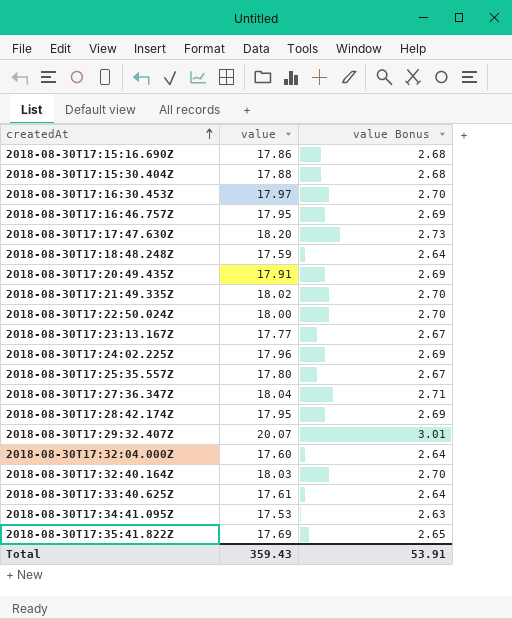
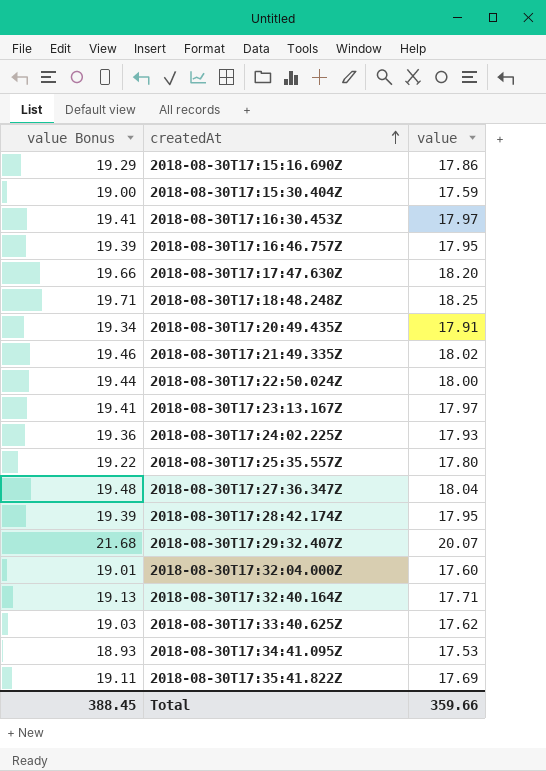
column value Bonus | formula: [value] * 0.15 -> [value] * 1.08
column value Bonus | position: 3 -> 1
2018-08-30T17:15:30.404Z | value: 17.88 -> 17.59
2018-08-30T17:18:48.248Z | value: 17.59 -> 18.25
2018-08-30T17:23:13.167Z | value: 17.77 -> 17.97
2018-08-30T17:24:02.225Z | value: 17.96 -> 17.93
2018-08-30T17:32:40.164Z | value: 18.03 -> 17.71
2018-08-30T17:33:40.625Z | value: 17.61 -> 17.62
Total | value Bonus: 53.91 -> 388.45
Total | value: 359.43 -> 359.66

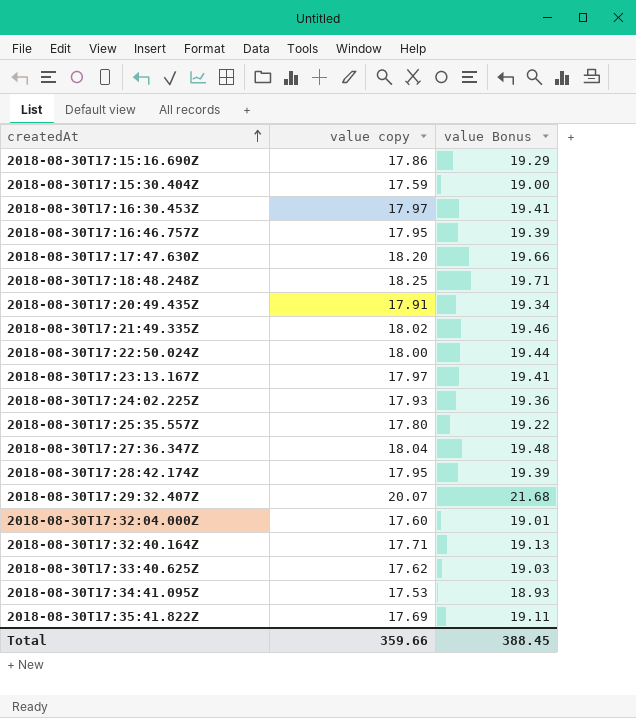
column name: value -> value copy
column value Bonus | position: 1 -> 3

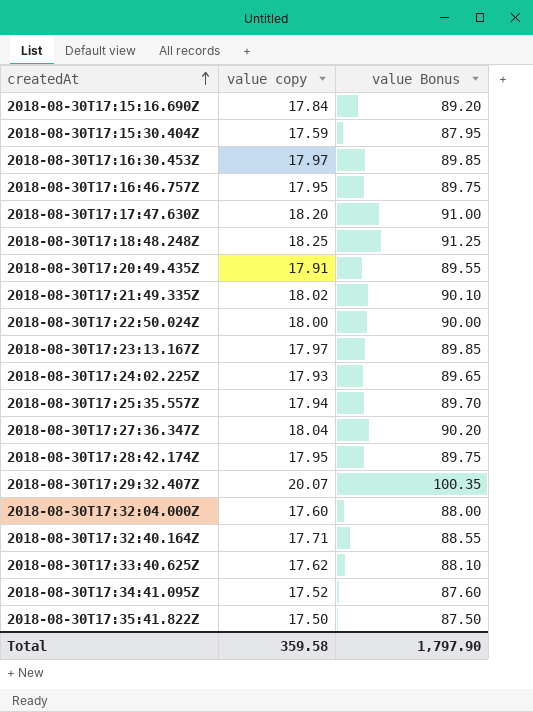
column value Bonus | formula: [value copy] * 1.08 -> [value copy] * 5
2018-08-30T17:15:16.690Z | value copy: 17.86 -> 17.84
2018-08-30T17:25:35.557Z | value copy: 17.80 -> 17.94
2018-08-30T17:34:41.095Z | value copy: 17.53 -> 17.52
2018-08-30T17:35:41.822Z | value copy: 17.69 -> 17.50
Total | value copy: 359.66 -> 359.58
Total | value Bonus: 388.45 -> 1,797.90

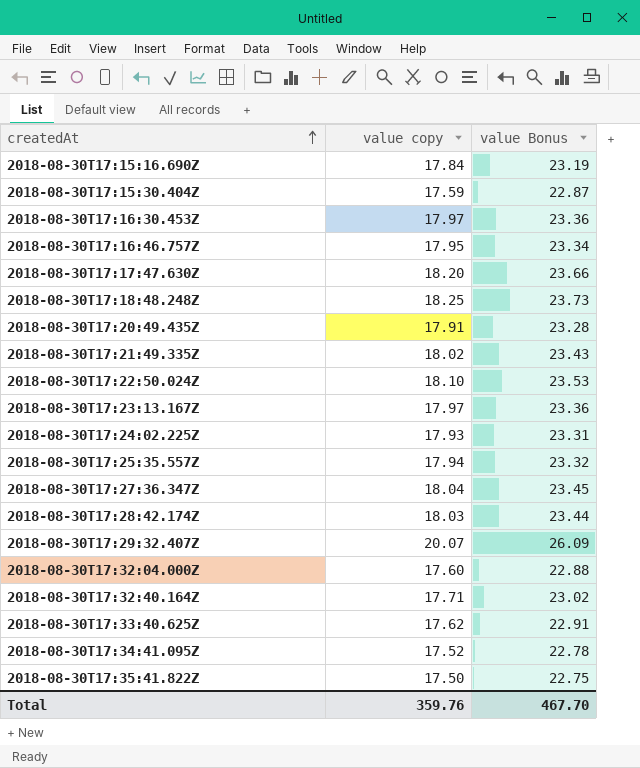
column value Bonus | formula: [value copy] * 5 -> [value copy] * 1.3
2018-08-30T17:22:50.024Z | value copy: 18.00 -> 18.10
2018-08-30T17:28:42.174Z | value copy: 17.95 -> 18.03
Total | value copy: 359.58 -> 359.76
Total | value Bonus: 1,797.90 -> 467.70

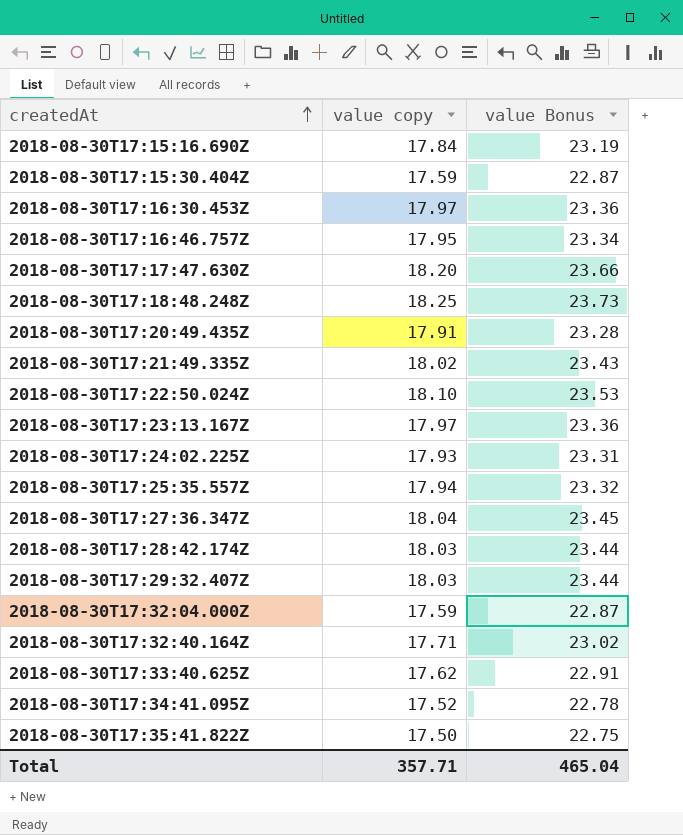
2018-08-30T17:29:32.407Z | value copy: 20.07 -> 18.03
2018-08-30T17:29:32.407Z | value Bonus: 26.09 -> 23.44
2018-08-30T17:32:04.000Z | value copy: 17.60 -> 17.59
2018-08-30T17:32:04.000Z | value Bonus: 22.88 -> 22.87
Total | value copy: 359.76 -> 357.71
Total | value Bonus: 467.70 -> 465.04

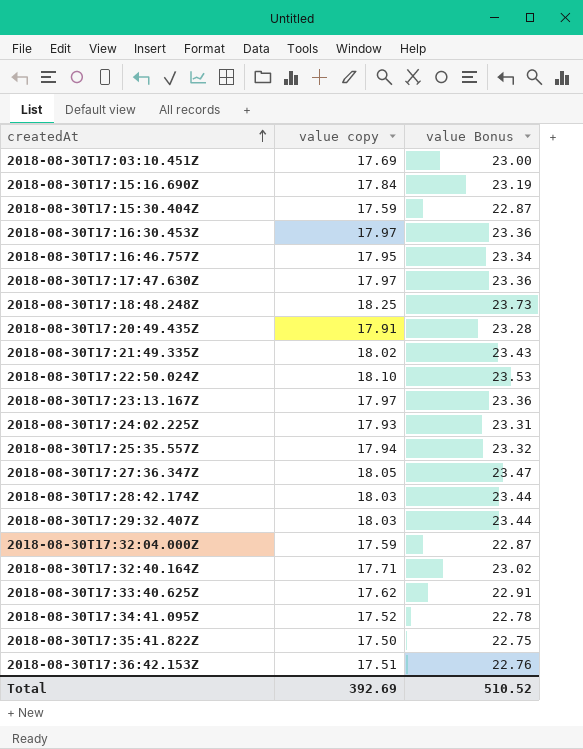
row 2018-08-30T17:03:10.451Z: none -> 17.69 | 23.00
2018-08-30T17:17:47.630Z | value copy: 18.20 -> 17.97
2018-08-30T17:17:47.630Z | value Bonus: 23.66 -> 23.36
2018-08-30T17:27:36.347Z | value copy: 18.04 -> 18.05
2018-08-30T17:27:36.347Z | value Bonus: 23.45 -> 23.47
row 2018-08-30T17:36:42.153Z: none -> 17.51 | 22.76
Total | value copy: 357.71 -> 392.69
Total | value Bonus: 465.04 -> 510.52

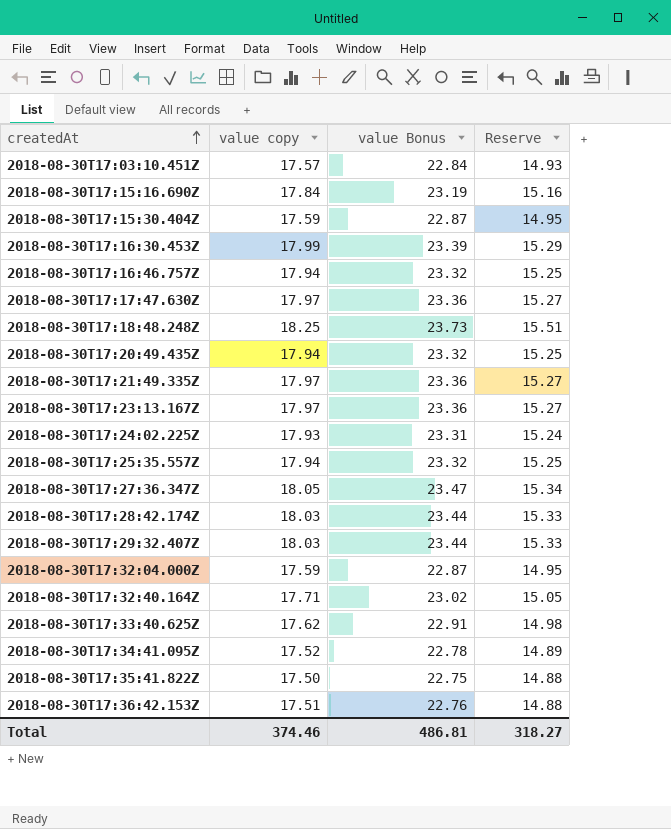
column Reserve | formula: none -> [value copy] * 0.85
row 2018-08-30T17:22:50.024Z: 18.10 | 23.53 -> none
2018-08-30T17:03:10.451Z | value copy: 17.69 -> 17.57
2018-08-30T17:03:10.451Z | value Bonus: 23.00 -> 22.84
2018-08-30T17:16:30.453Z | value copy: 17.97 -> 17.99
2018-08-30T17:16:30.453Z | value Bonus: 23.36 -> 23.39
2018-08-30T17:16:46.757Z | value copy: 17.95 -> 17.94
2018-08-30T17:16:46.757Z | value Bonus: 23.34 -> 23.32
2018-08-30T17:20:49.435Z | value copy: 17.91 -> 17.94
2018-08-30T17:20:49.435Z | value Bonus: 23.28 -> 23.32
2018-08-30T17:21:49.335Z | value copy: 18.02 -> 17.97
2018-08-30T17:21:49.335Z | value Bonus: 23.43 -> 23.36
Total | value copy: 392.69 -> 374.46
Total | value Bonus: 510.52 -> 486.81

